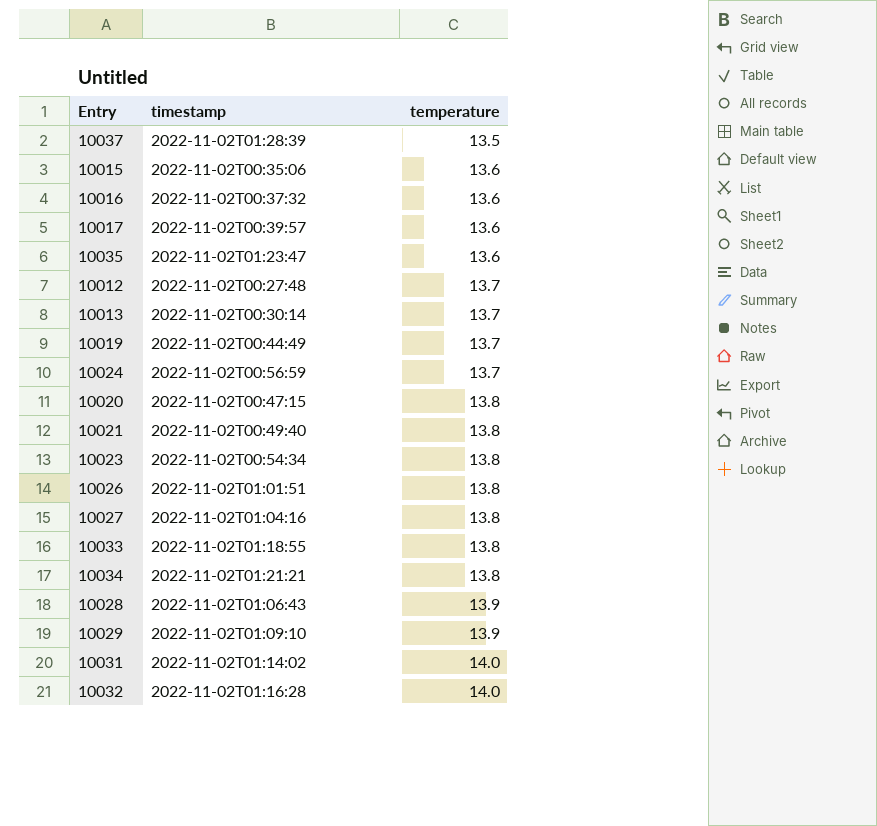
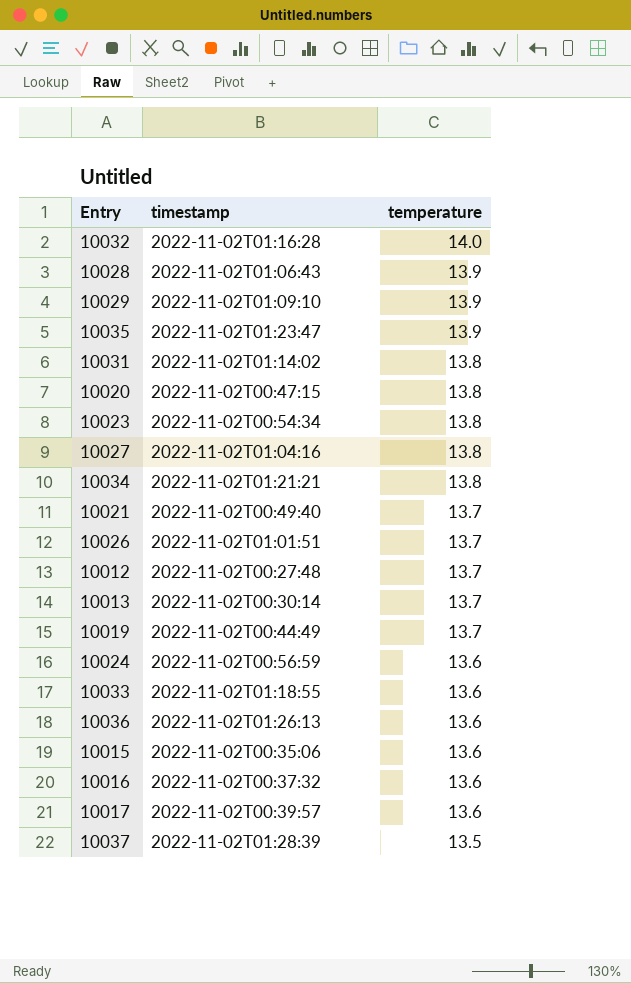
row order: temperature ascending -> temperature descending
10035 | temperature: 13.6 -> 13.9
10031 | temperature: 14.0 -> 13.8
10021 | temperature: 13.8 -> 13.7
10026 | temperature: 13.8 -> 13.7
10024 | temperature: 13.7 -> 13.6
10033 | temperature: 13.8 -> 13.6
row 10036: none -> 2022-11-02T01:26:13 | 13.6

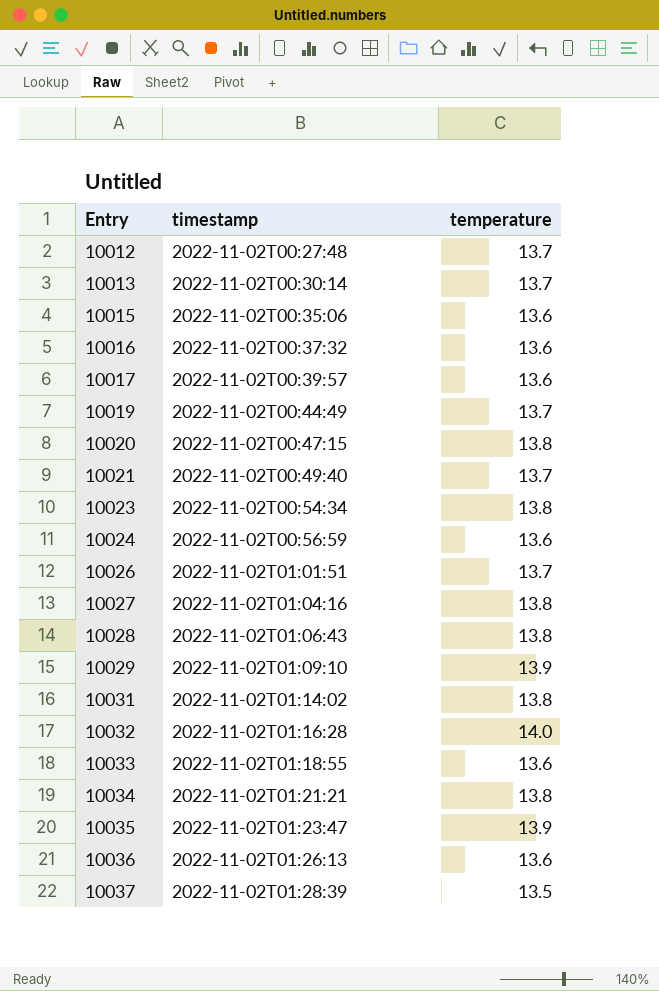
row order: temperature descending -> Entry ascending
10028 | temperature: 13.9 -> 13.8

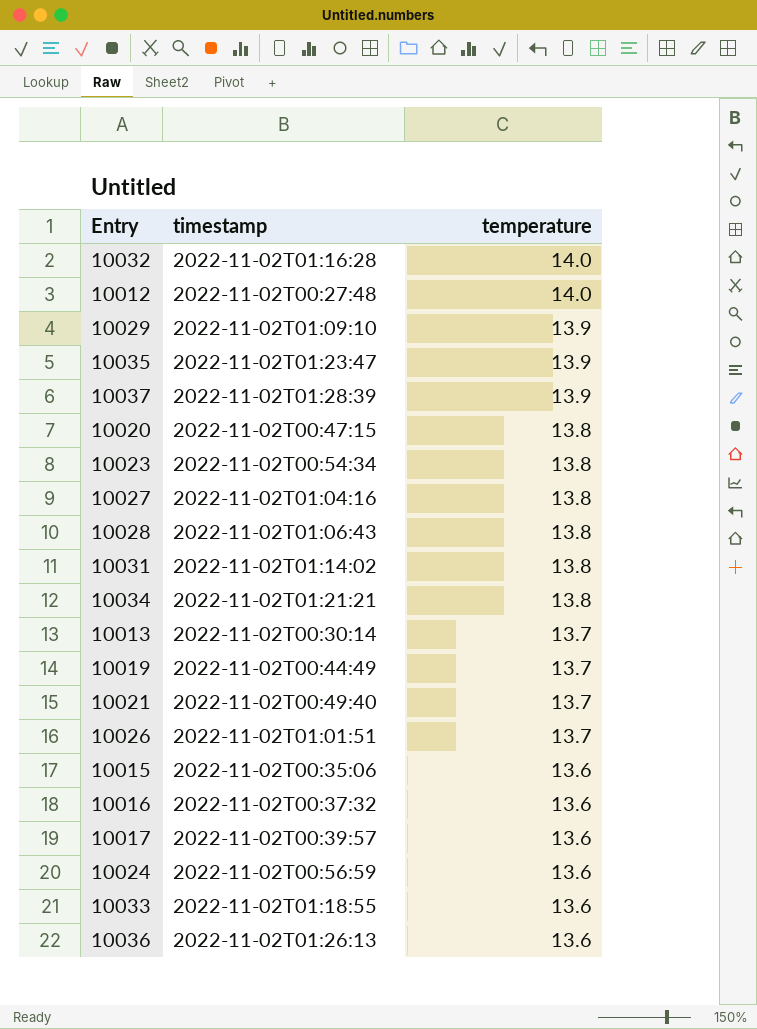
row order: Entry ascending -> temperature descending
10012 | temperature: 13.7 -> 14.0
10037 | temperature: 13.5 -> 13.9

